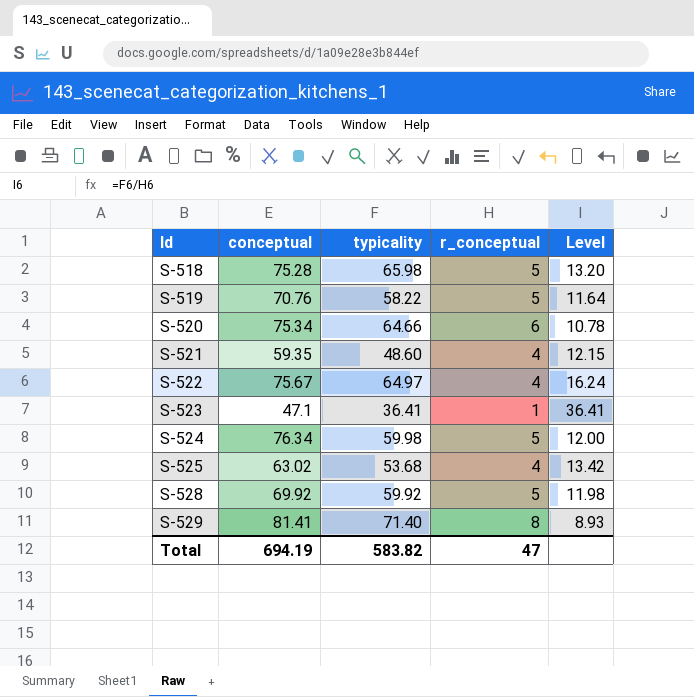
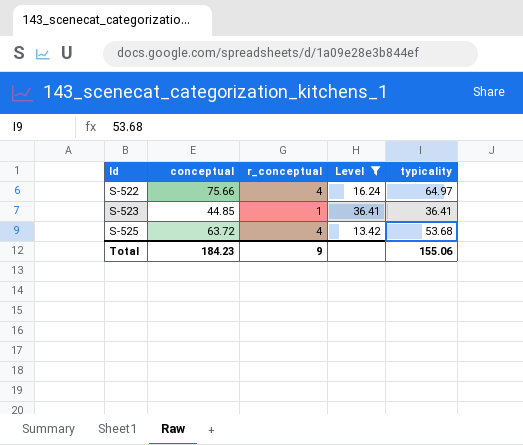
filter: none -> Level >= 13.42
column typicality | position: 3 -> 5
S-522 | conceptual: 75.67 -> 75.66
S-523 | conceptual: 47.1 -> 44.85
S-525 | conceptual: 63.02 -> 63.72
Total | conceptual: 694.19 -> 184.23
Total | r_conceptual: 47 -> 9
Total | typicality: 583.82 -> 155.06

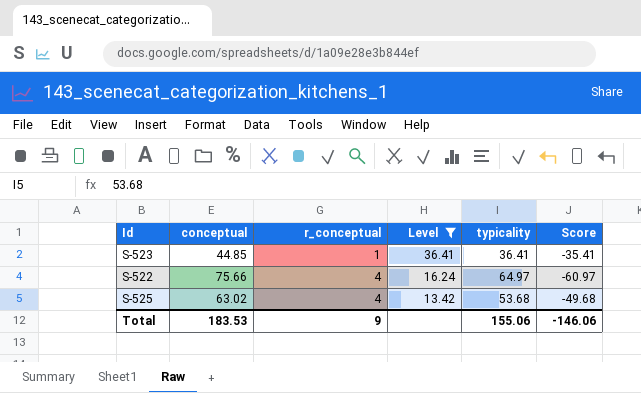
row order: Id ascending -> r_conceptual ascending
column Score | formula: none -> [r_conceptual] - [typicality]
S-525 | conceptual: 63.72 -> 63.02
Total | conceptual: 184.23 -> 183.53

